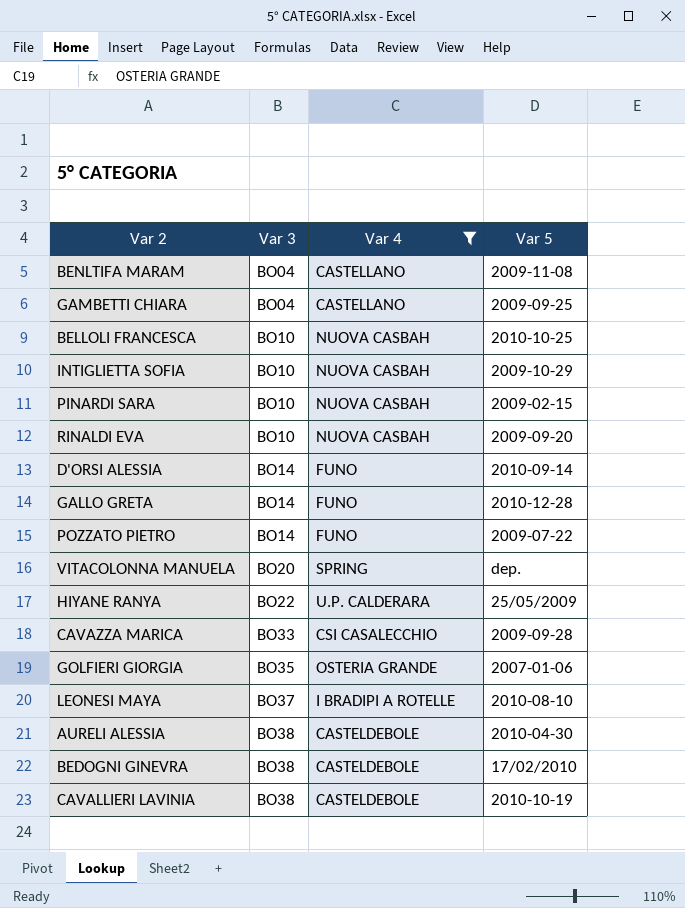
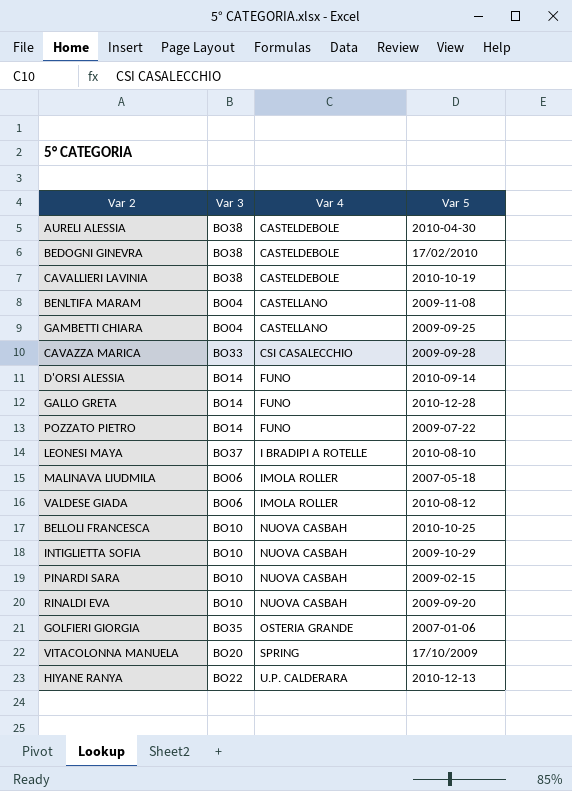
filter: Var 4 != IMOLA ROLLER -> none
row order: Var 3 ascending -> Var 4 ascending
VITACOLONNA MANUELA | Var 5: dep. -> 17/10/2009
HIYANE RANYA | Var 5: 25/05/2009 -> 2010-12-13

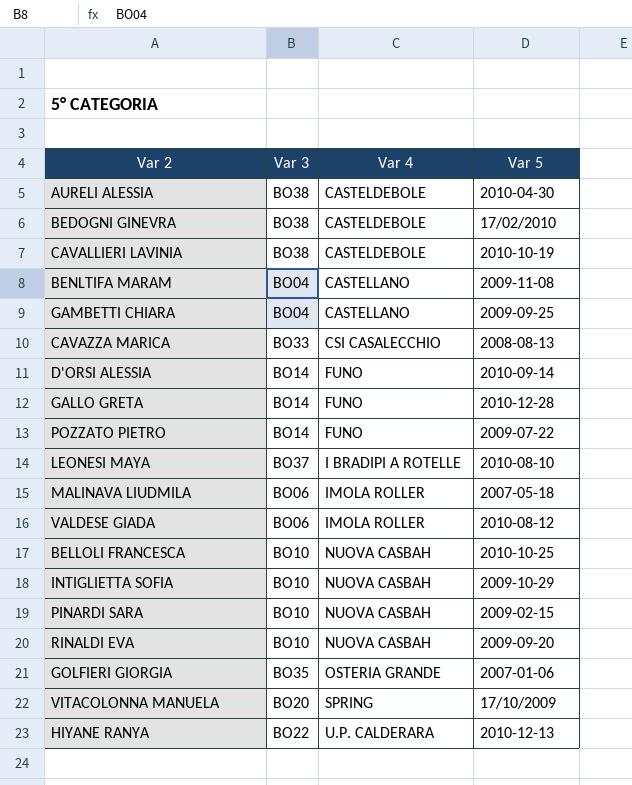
CAVAZZA MARICA | Var 5: 2009-09-28 -> 2008-08-13

